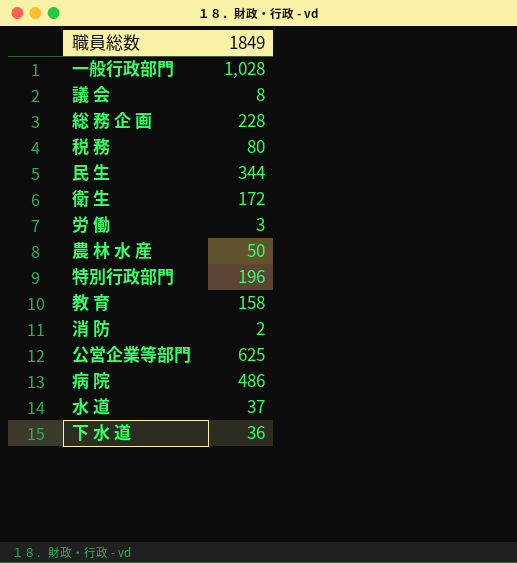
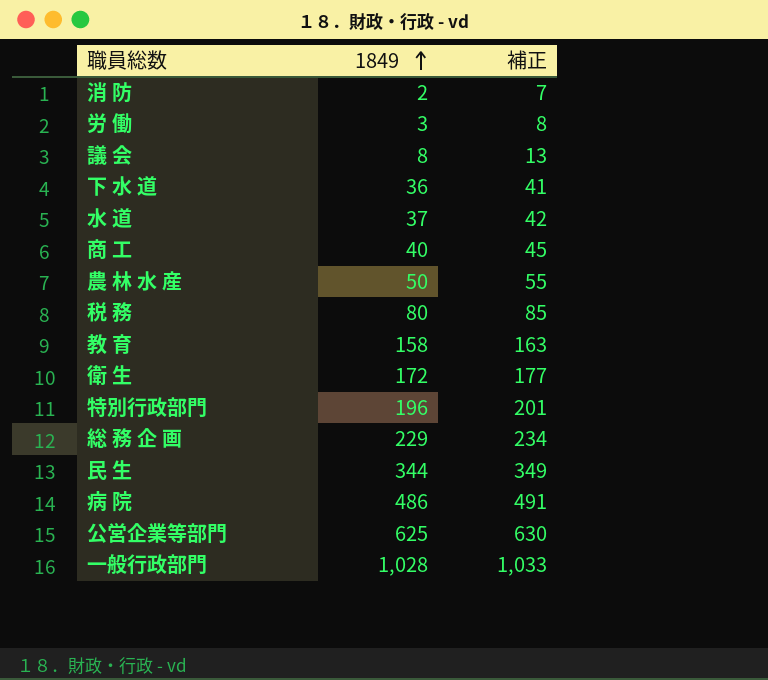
row order: none -> 1849 ascending
column 補正 | formula: none -> [1849] + 5
row 商 工: none -> 40 | 45
総 務 企 画 | 1849: 228 -> 229

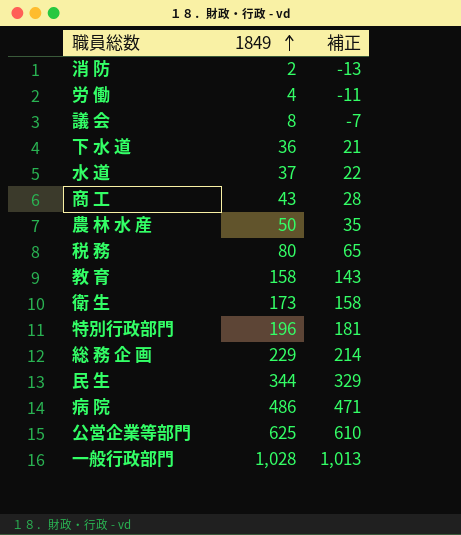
column 補正 | formula: [1849] + 5 -> [1849] - 15
労 働 | 1849: 3 -> 4
商 工 | 1849: 40 -> 43
衛 生 | 1849: 172 -> 173

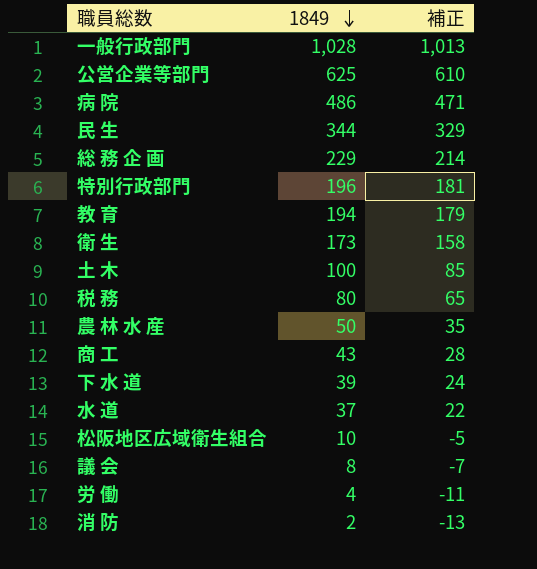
row order: 1849 ascending -> 1849 descending
教 育 | 1849: 158 -> 194
教 育 | 補正: 143 -> 179
row 土 木: none -> 100 | 85
下 水 道 | 1849: 36 -> 39
下 水 道 | 補正: 21 -> 24
row 松阪地区広域衛生組合: none -> 10 | -5

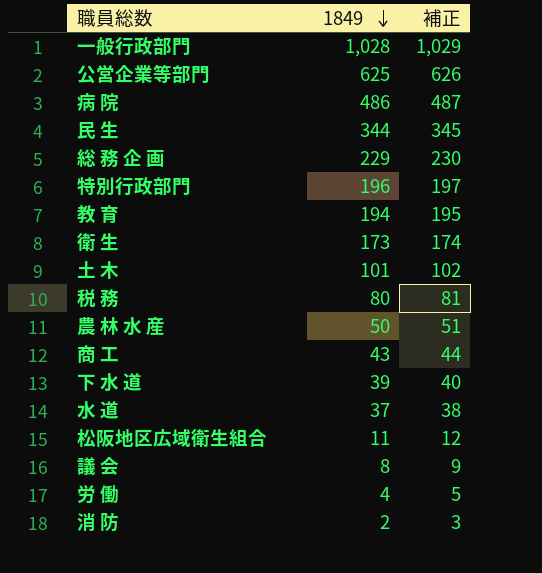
column 補正 | formula: [1849] - 15 -> [1849] + 1
土 木 | 1849: 100 -> 101
松阪地区広域衛生組合 | 1849: 10 -> 11

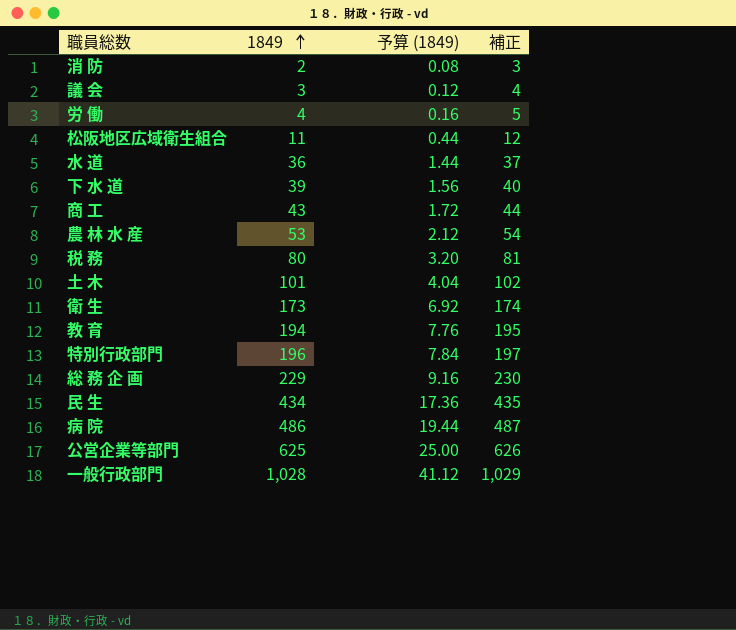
row order: 1849 descending -> 1849 ascending
column 予算 (1849) | formula: none -> [1849] * 0.04
議 会 | 1849: 8 -> 3
議 会 | 補正: 9 -> 4
水 道 | 1849: 37 -> 36
水 道 | 補正: 38 -> 37
農 林 水 産 | 1849: 50 -> 53
農 林 水 産 | 補正: 51 -> 54
民 生 | 1849: 344 -> 434
民 生 | 補正: 345 -> 435

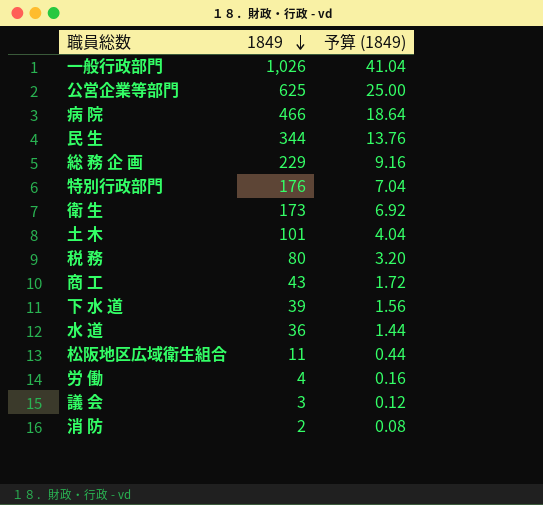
row order: 1849 ascending -> 1849 descending
column 補正 | formula: [1849] + 1 -> none
row 農 林 水 産: 53 | 2.12 | 54 -> none
row 教 育: 194 | 7.76 | 195 -> none
一般行政部門 | 1849: 1,028 -> 1,026
一般行政部門 | 予算 (1849): 41.12 -> 41.04
病 院 | 1849: 486 -> 466
病 院 | 予算 (1849): 19.44 -> 18.64
民 生 | 1849: 434 -> 344
民 生 | 予算 (1849): 17.36 -> 13.76
特別行政部門 | 1849: 196 -> 176
特別行政部門 | 予算 (1849): 7.84 -> 7.04

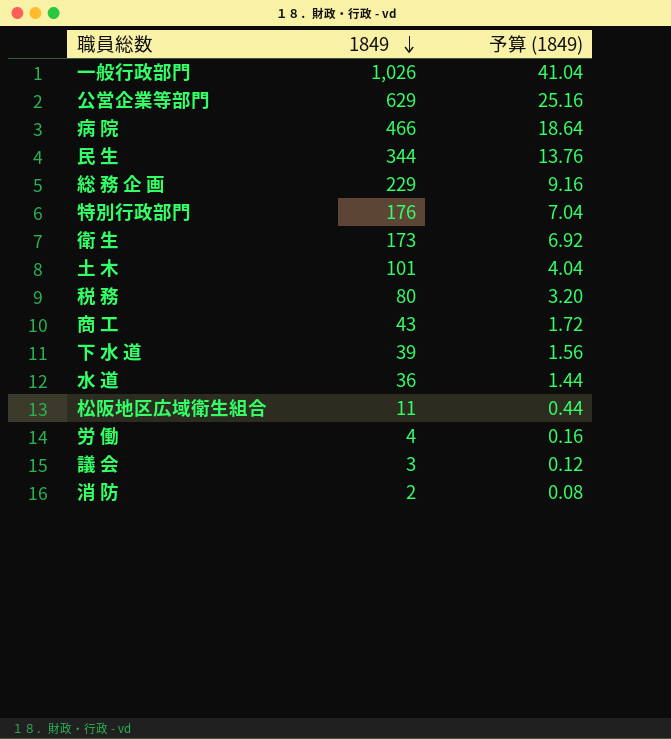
公営企業等部門 | 1849: 625 -> 629
公営企業等部門 | 予算 (1849): 25.00 -> 25.16

